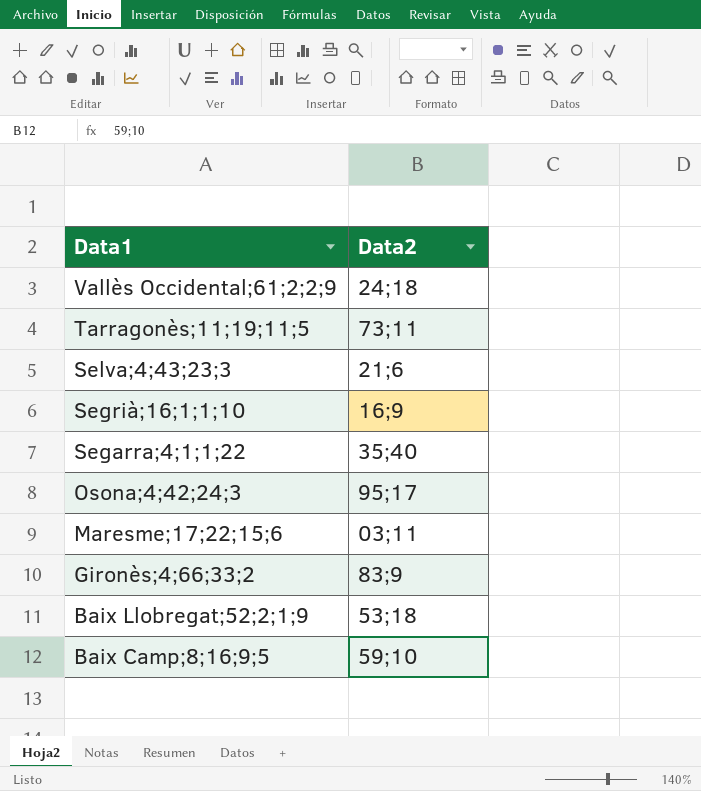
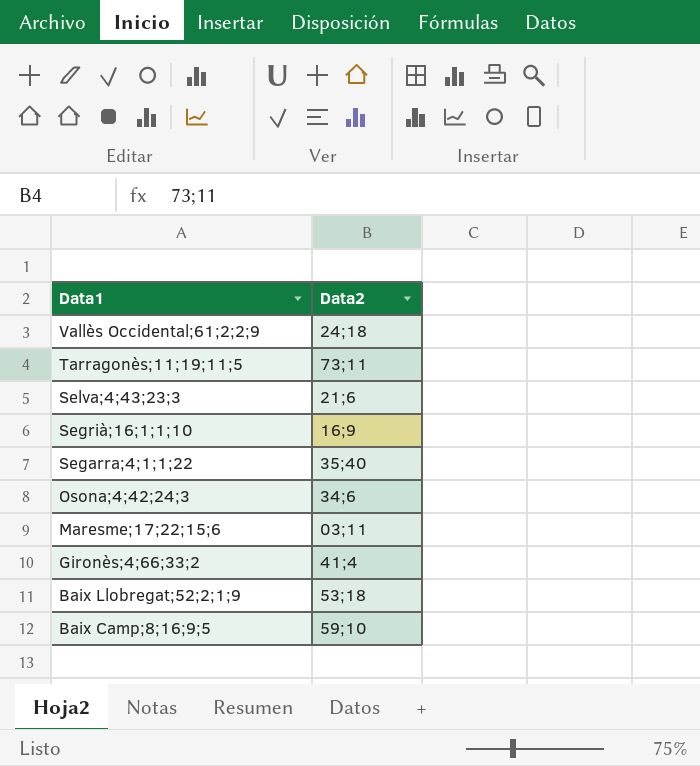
Osona;4;42;24;3 | Data2: 95;17 -> 34;6
Gironès;4;66;33;2 | Data2: 83;9 -> 41;4

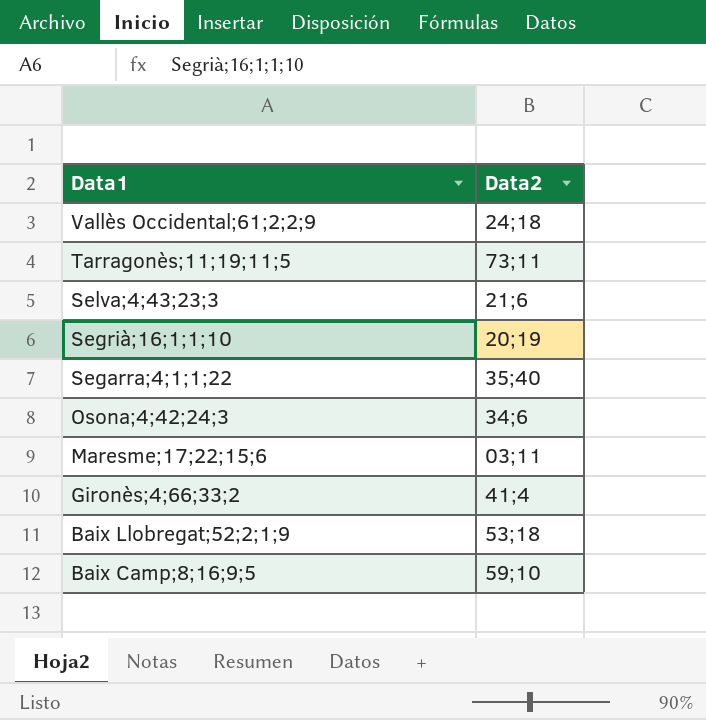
Segrià;16;1;1;10 | Data2: 16;9 -> 20;19

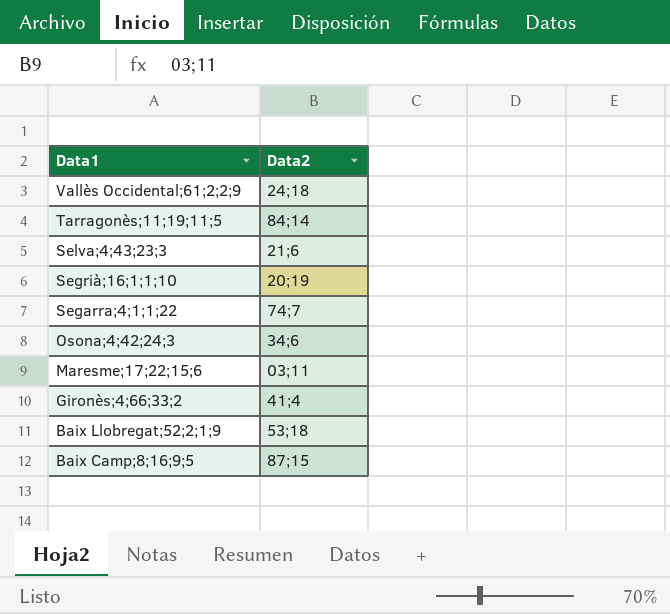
Tarragonès;11;19;11;5 | Data2: 73;11 -> 84;14
Segarra;4;1;1;22 | Data2: 35;40 -> 74;7
Baix Camp;8;16;9;5 | Data2: 59;10 -> 87;15

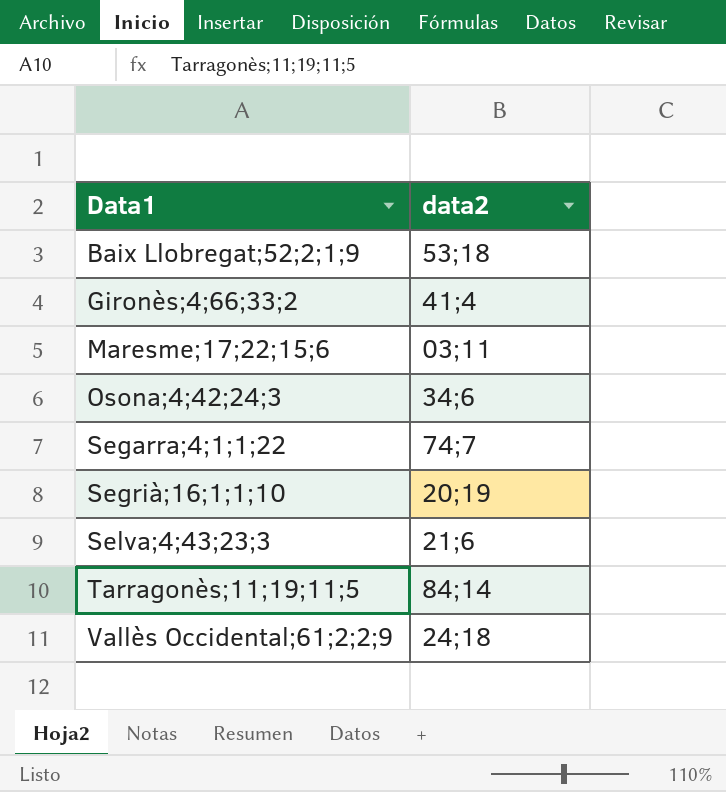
row order: Data1 descending -> Data1 ascending
column name: Data2 -> data2
row Baix Camp;8;16;9;5: 87;15 -> none

